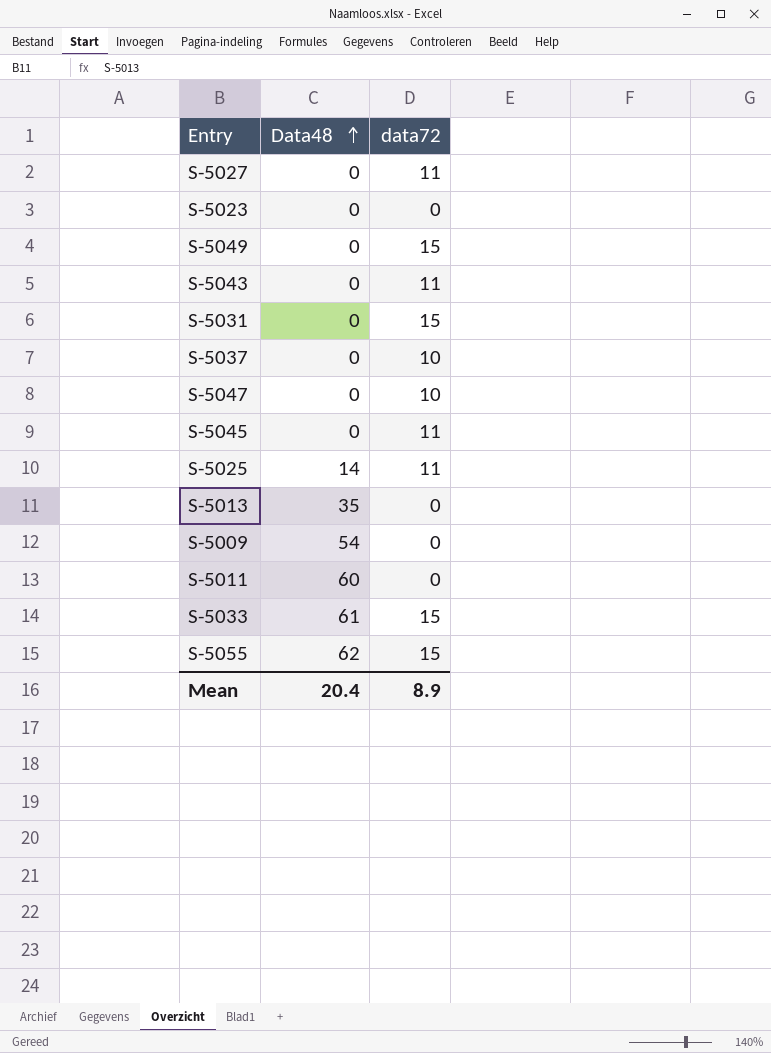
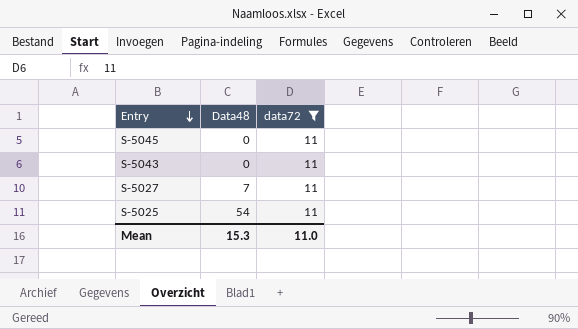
filter: none -> data72 = 11
row order: Data48 ascending -> Entry descending
S-5027 | Data48: 0 -> 7
S-5025 | Data48: 14 -> 54
Mean | Data48: 20.4 -> 15.3
Mean | data72: 8.9 -> 11.0

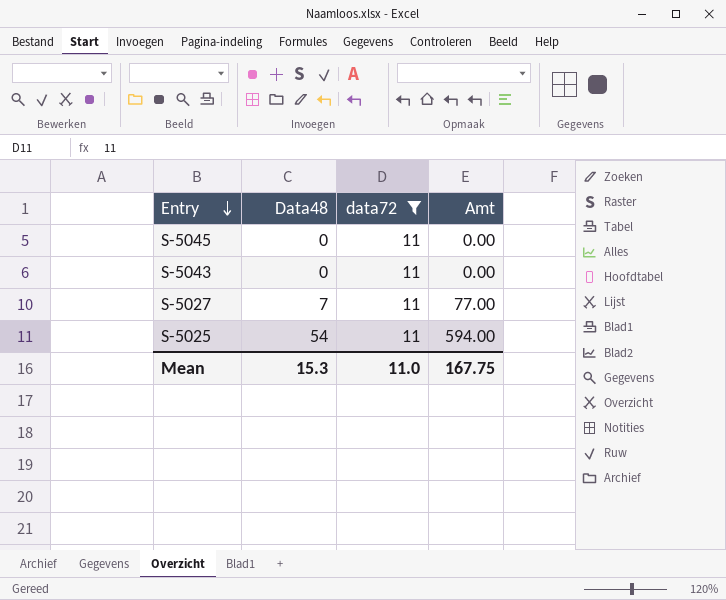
column Amt | formula: none -> [Data48] * [data72]

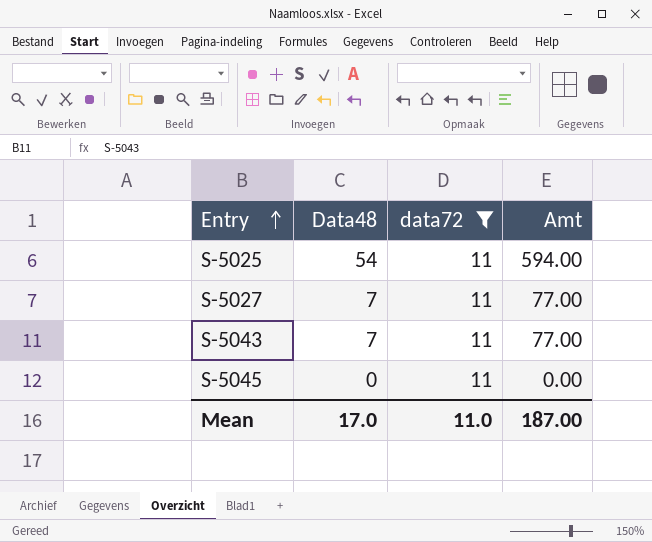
row order: Entry descending -> Entry ascending
S-5043 | Data48: 0 -> 7
S-5043 | Amt: 0.00 -> 77.00
Mean | Data48: 15.3 -> 17.0
Mean | Amt: 167.75 -> 187.00

